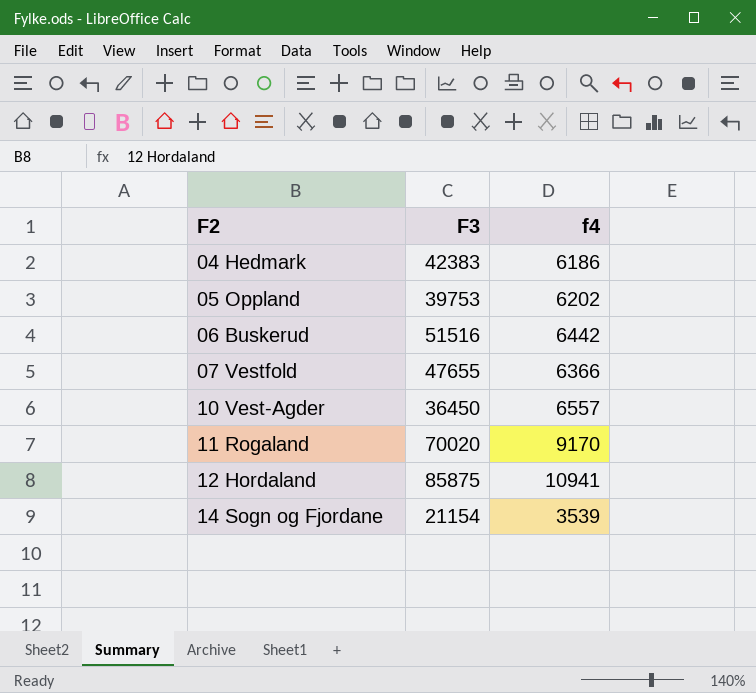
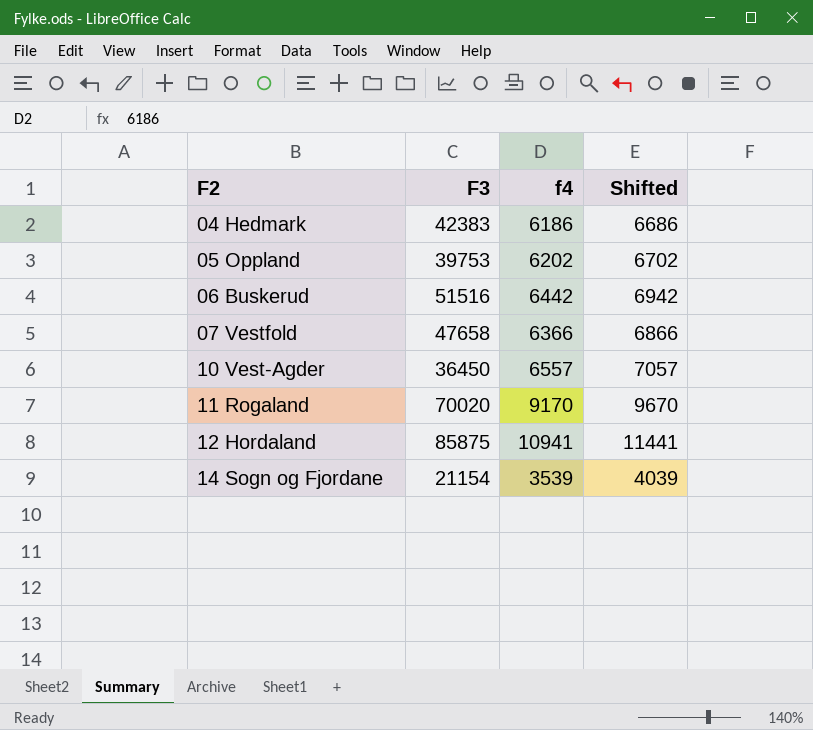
column Shifted | formula: none -> [f4] + 500
07 Vestfold | F3: 47655 -> 47658

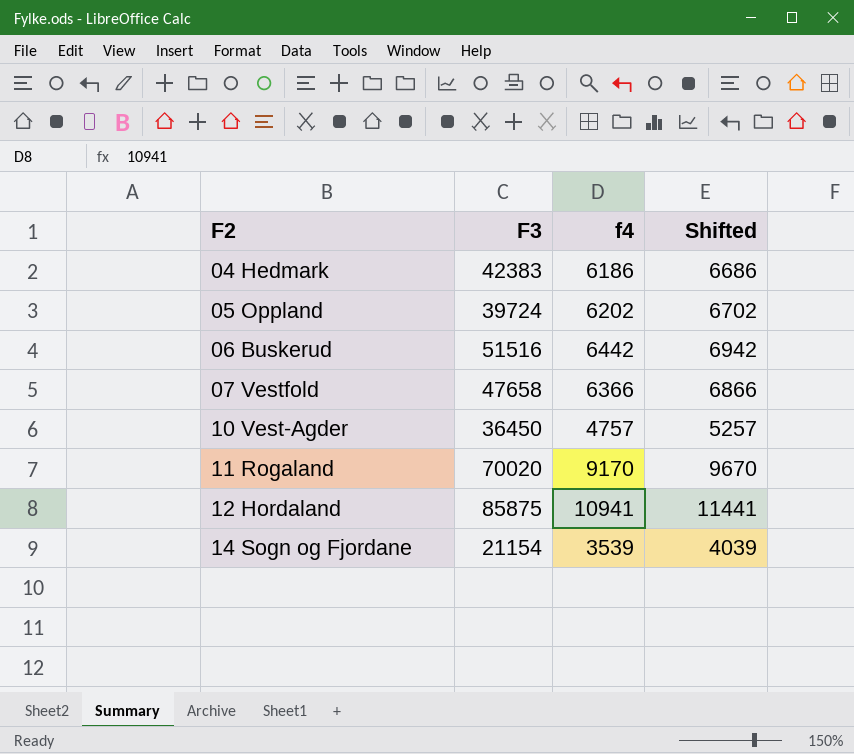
05 Oppland | F3: 39753 -> 39724
10 Vest-Agder | f4: 6557 -> 4757
10 Vest-Agder | Shifted: 7057 -> 5257

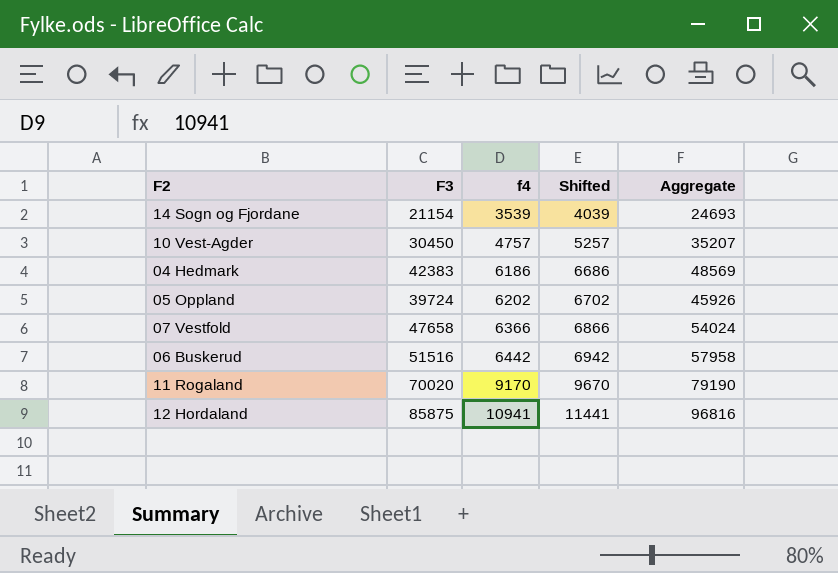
row order: F2 ascending -> f4 ascending
column Aggregate | formula: none -> [F3] + [f4]
10 Vest-Agder | F3: 36450 -> 30450

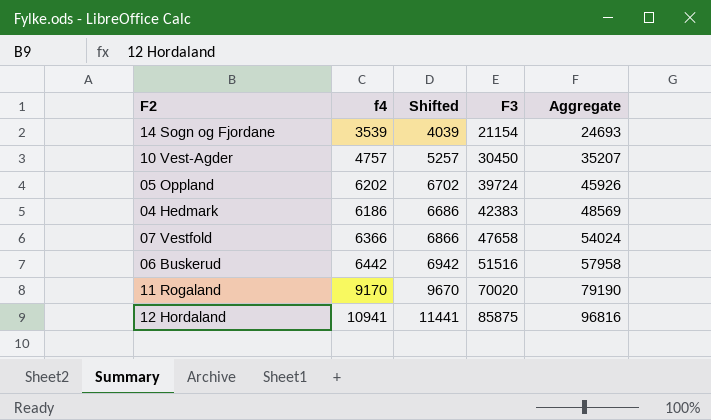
row order: f4 ascending -> F3 ascending
column F3 | position: 2 -> 4

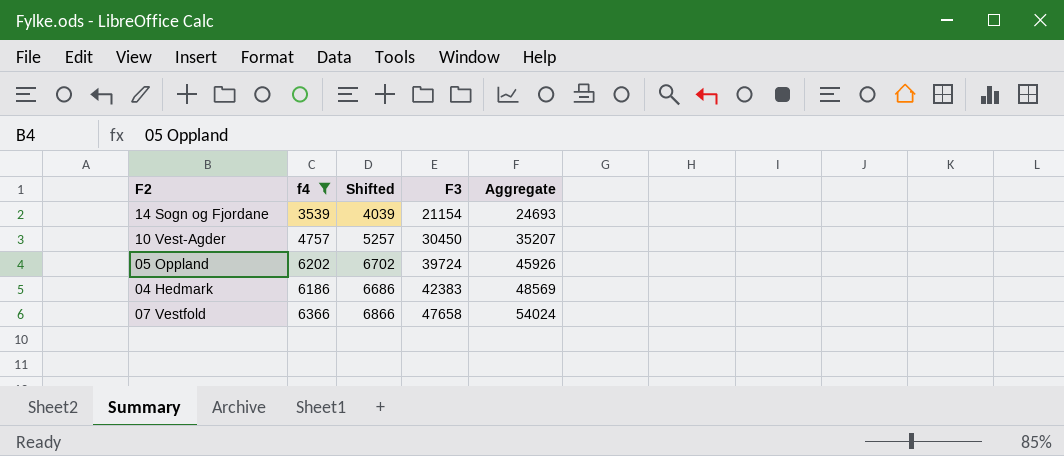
filter: none -> f4 <= 6366

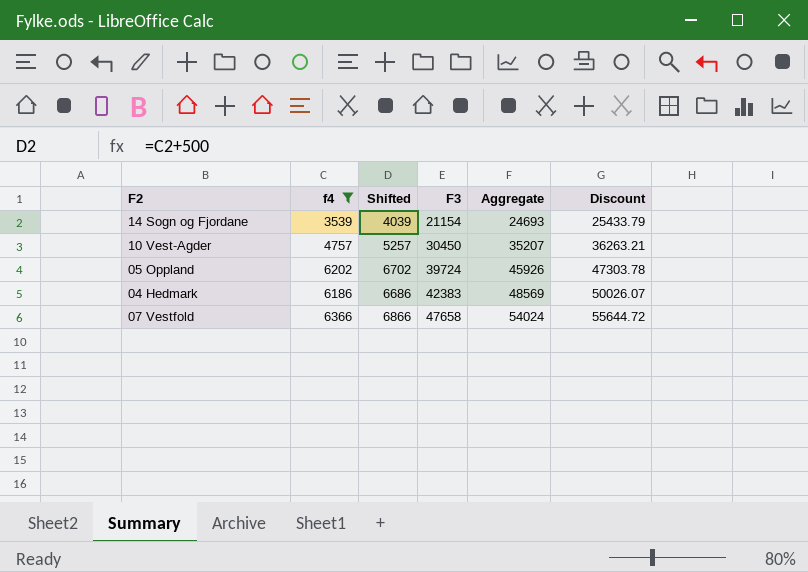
column Discount | formula: none -> [Aggregate] * 1.03

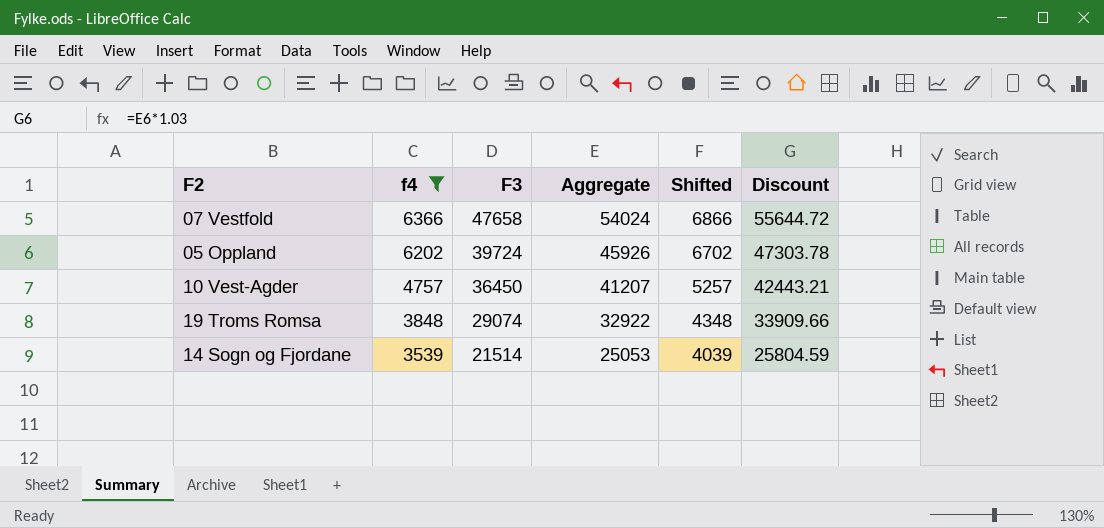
row order: F3 ascending -> f4 descending
column Shifted | position: 3 -> 5
row 04 Hedmark: 6186 | 6686 | 42383 | 48569 | 50026.07 -> none
10 Vest-Agder | F3: 30450 -> 36450
10 Vest-Agder | Aggregate: 35207 -> 41207
10 Vest-Agder | Discount: 36263.21 -> 42443.21
row 19 Troms Romsa: none -> 3848 | 29074 | 32922 | 4348 | 33909.66
14 Sogn og Fjordane | F3: 21154 -> 21514
14 Sogn og Fjordane | Aggregate: 24693 -> 25053
14 Sogn og Fjordane | Discount: 25433.79 -> 25804.59

